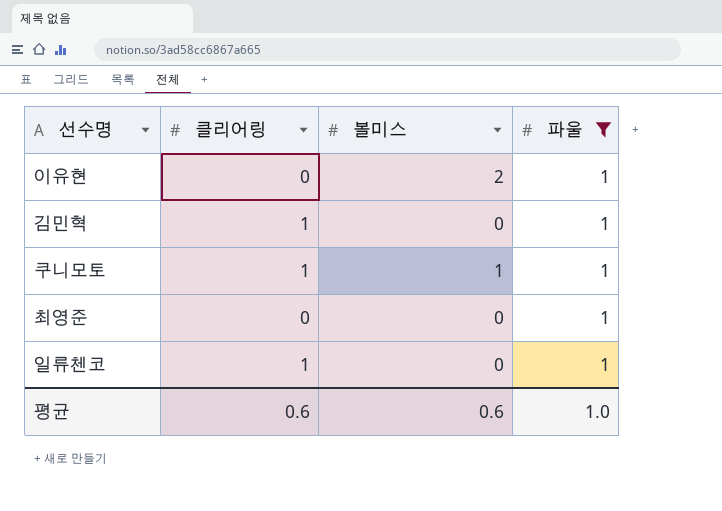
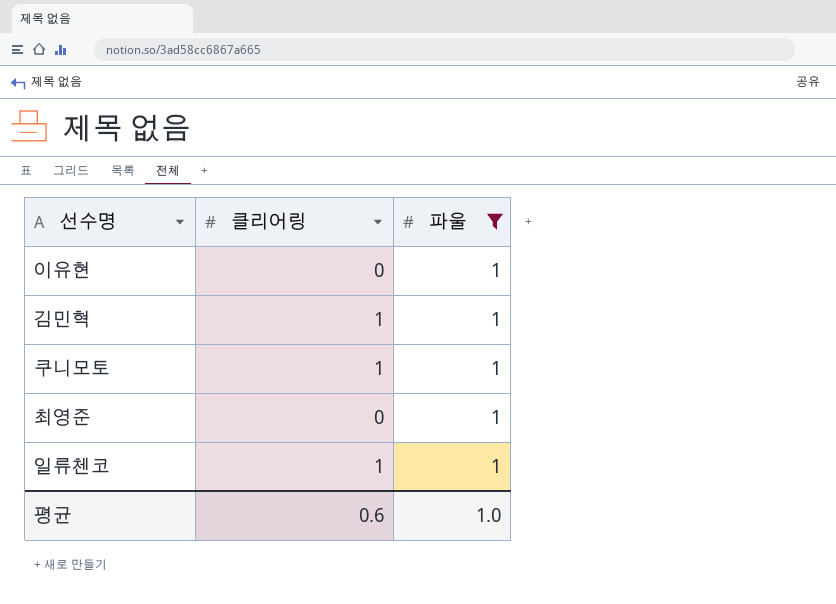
column 볼미스 | position: 3 -> none

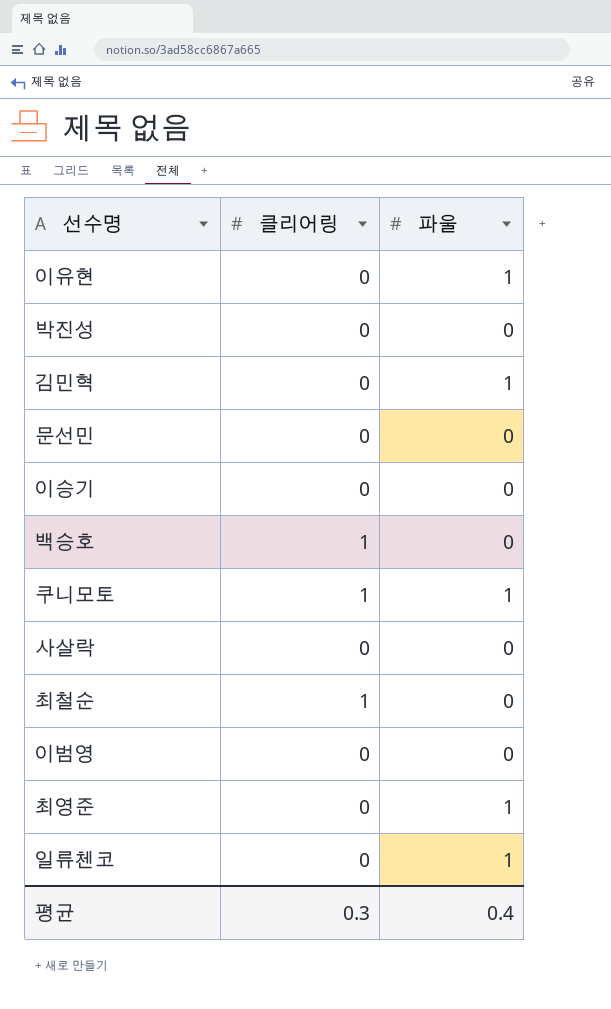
filter: 파울 = 1 -> none
김민혁 | 클리어링: 1 -> 0
일류첸코 | 클리어링: 1 -> 0
평균 | 클리어링: 0.6 -> 0.3
평균 | 파울: 1.0 -> 0.4

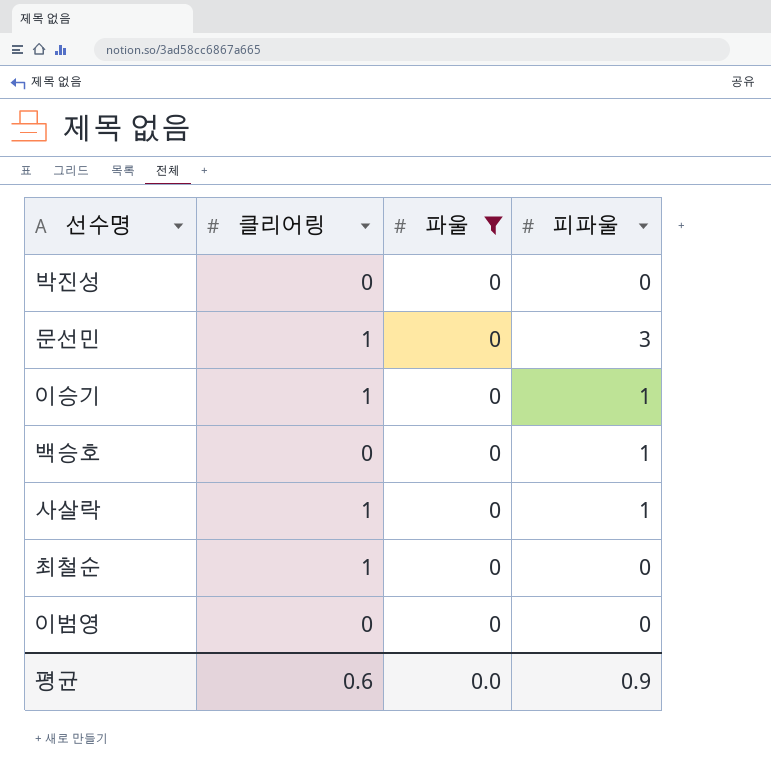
filter: none -> 파울 = 0
column 피파울 | position: none -> 4
문선민 | 클리어링: 0 -> 1
이승기 | 클리어링: 0 -> 1
백승호 | 클리어링: 1 -> 0
사살락 | 클리어링: 0 -> 1
평균 | 클리어링: 0.3 -> 0.6
평균 | 파울: 0.4 -> 0.0

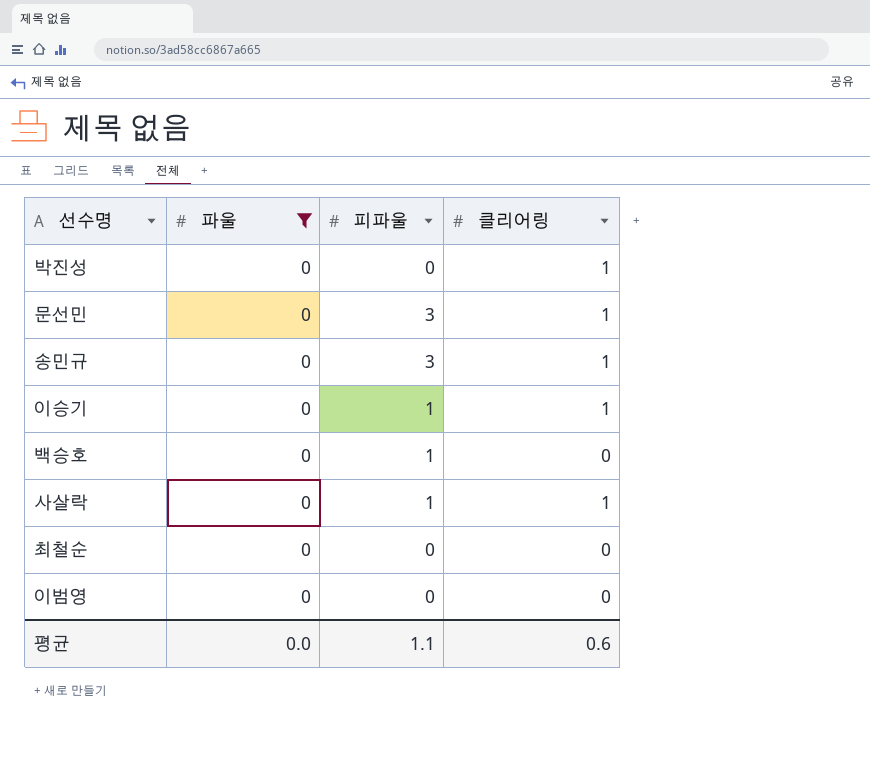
column 클리어링 | position: 2 -> 4
박진성 | 클리어링: 0 -> 1
row 송민규: none -> 0 | 3 | 1
최철순 | 클리어링: 1 -> 0
평균 | 피파울: 0.9 -> 1.1

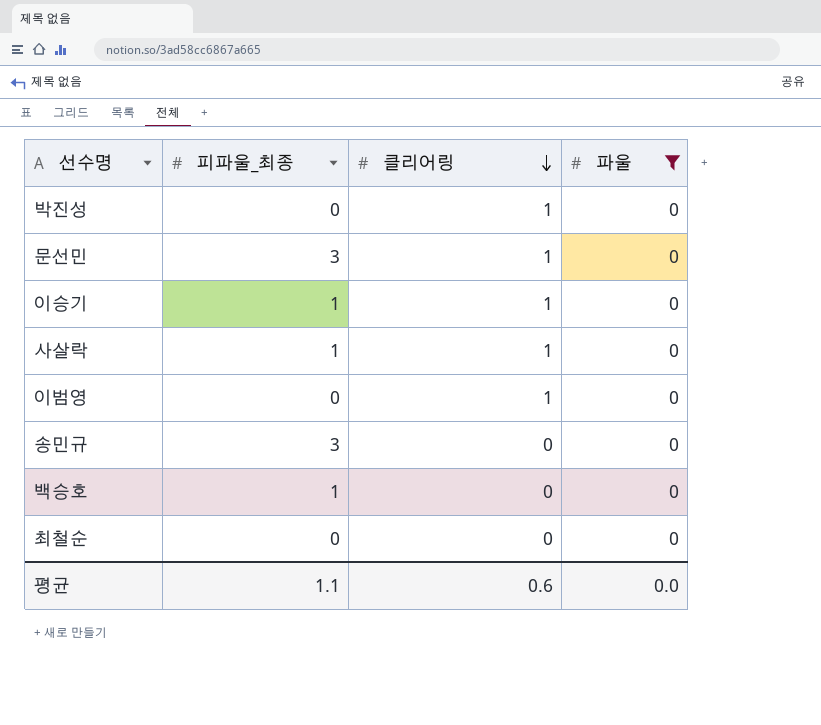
row order: none -> 클리어링 descending
column name: 피파울 -> 피파울_최종
column 파울 | position: 2 -> 4
이범영 | 클리어링: 0 -> 1
송민규 | 클리어링: 1 -> 0

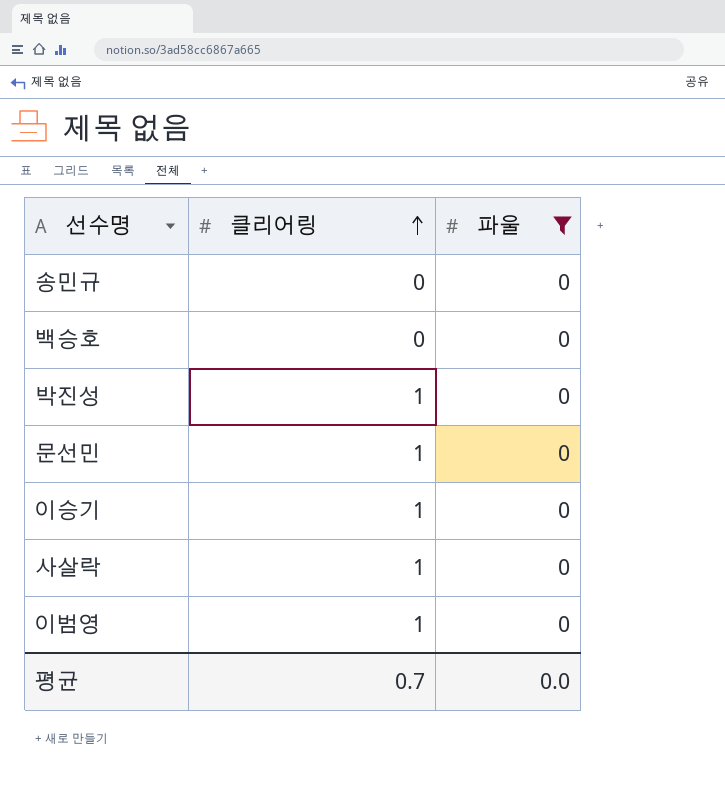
row order: 클리어링 descending -> 클리어링 ascending
column 피파울_최종 | position: 2 -> none
row 최철순: 0 | 0 | 0 -> none
평균 | 클리어링: 0.6 -> 0.7

